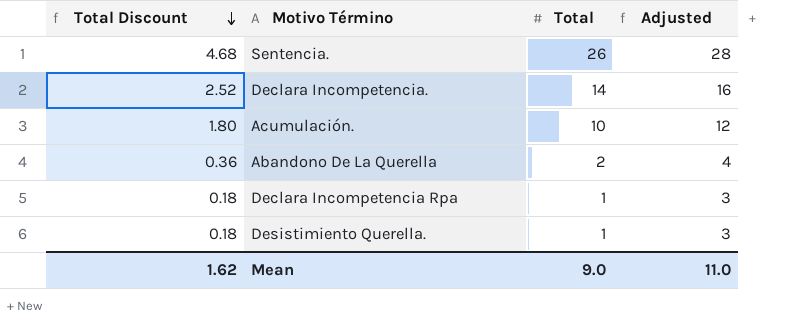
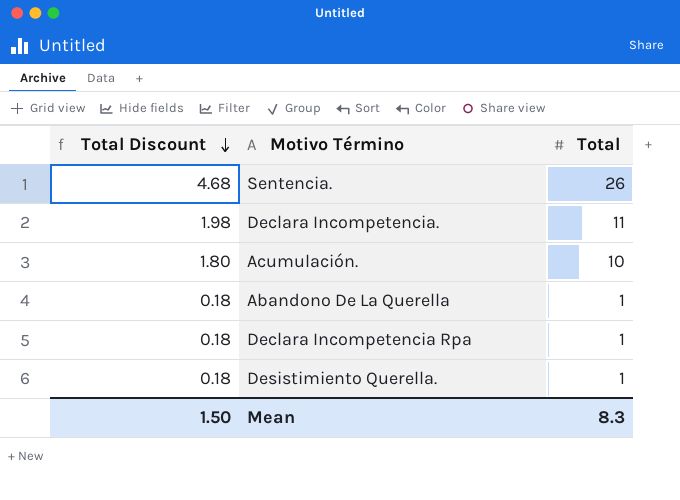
column Adjusted | formula: [Total] + 2 -> none
Declara Incompetencia. | Total Discount: 2.52 -> 1.98
Declara Incompetencia. | Total: 14 -> 11
Abandono De La Querella | Total Discount: 0.36 -> 0.18
Abandono De La Querella | Total: 2 -> 1
Mean | Total Discount: 1.62 -> 1.50
Mean | Total: 9.0 -> 8.3

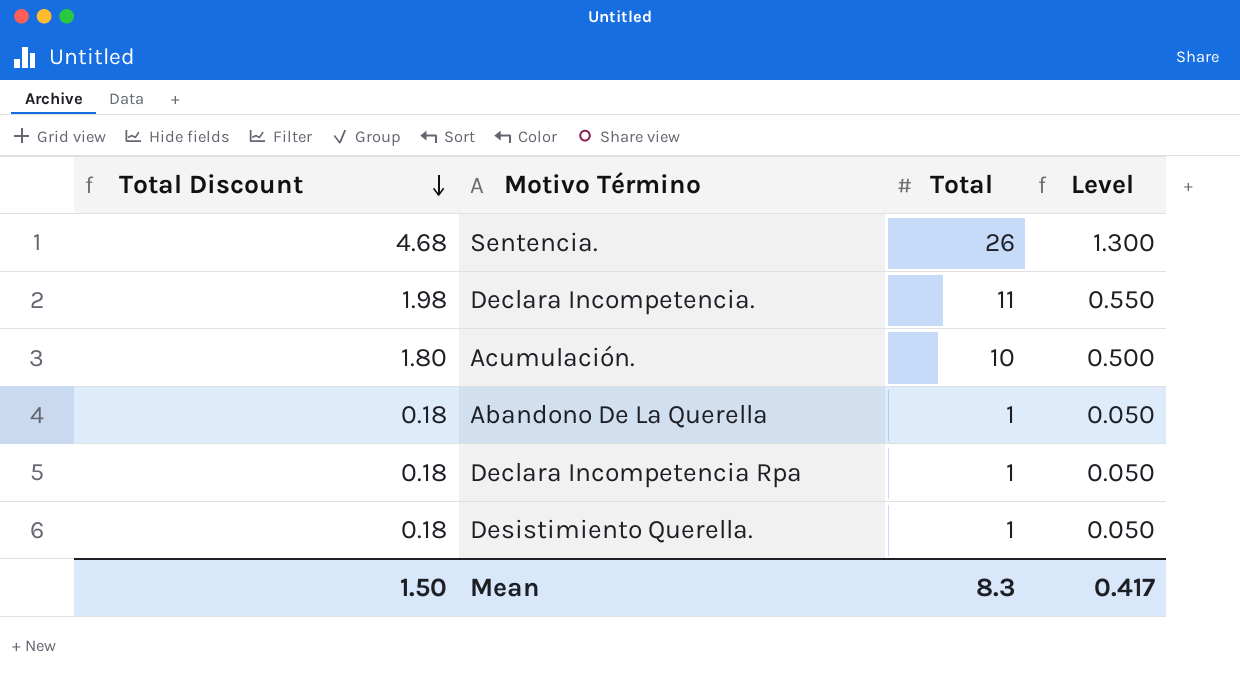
column Level | formula: none -> [Total] * 0.05

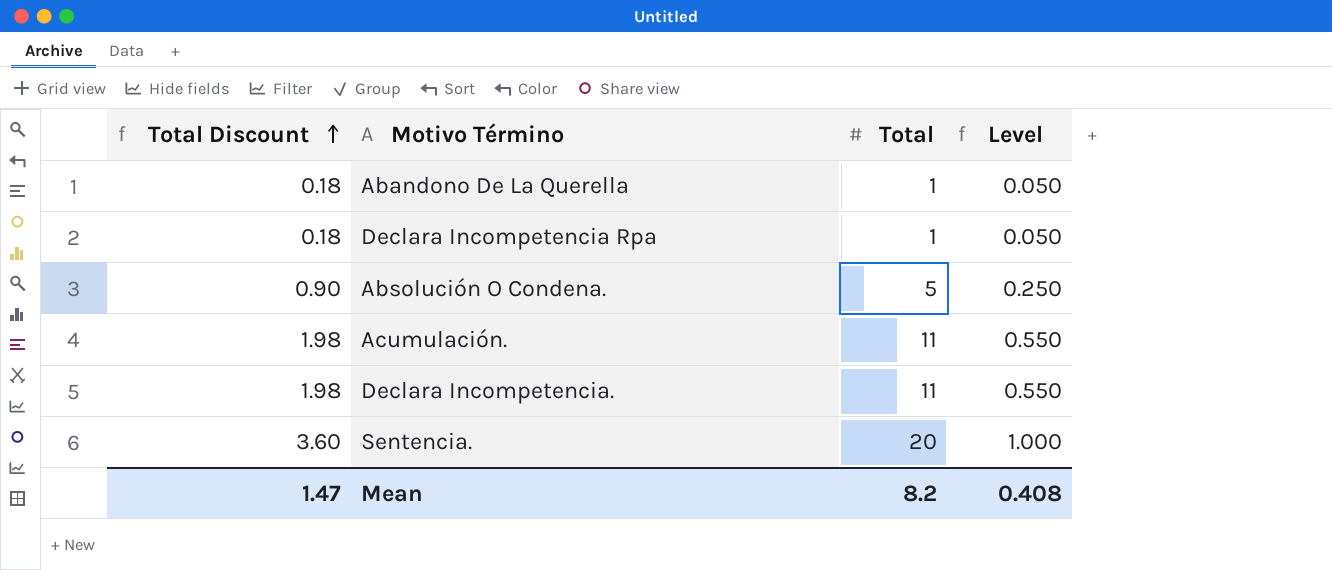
row order: Total Discount descending -> Total Discount ascending
row Desistimiento Querella.: 0.18 | 1 | 0.050 -> none
row Absolución O Condena.: none -> 0.90 | 5 | 0.250
Acumulación. | Total Discount: 1.80 -> 1.98
Acumulación. | Total: 10 -> 11
Acumulación. | Level: 0.500 -> 0.550
Sentencia. | Total Discount: 4.68 -> 3.60
Sentencia. | Total: 26 -> 20
Sentencia. | Level: 1.300 -> 1.000
Mean | Total Discount: 1.50 -> 1.47
Mean | Total: 8.3 -> 8.2
Mean | Level: 0.417 -> 0.408

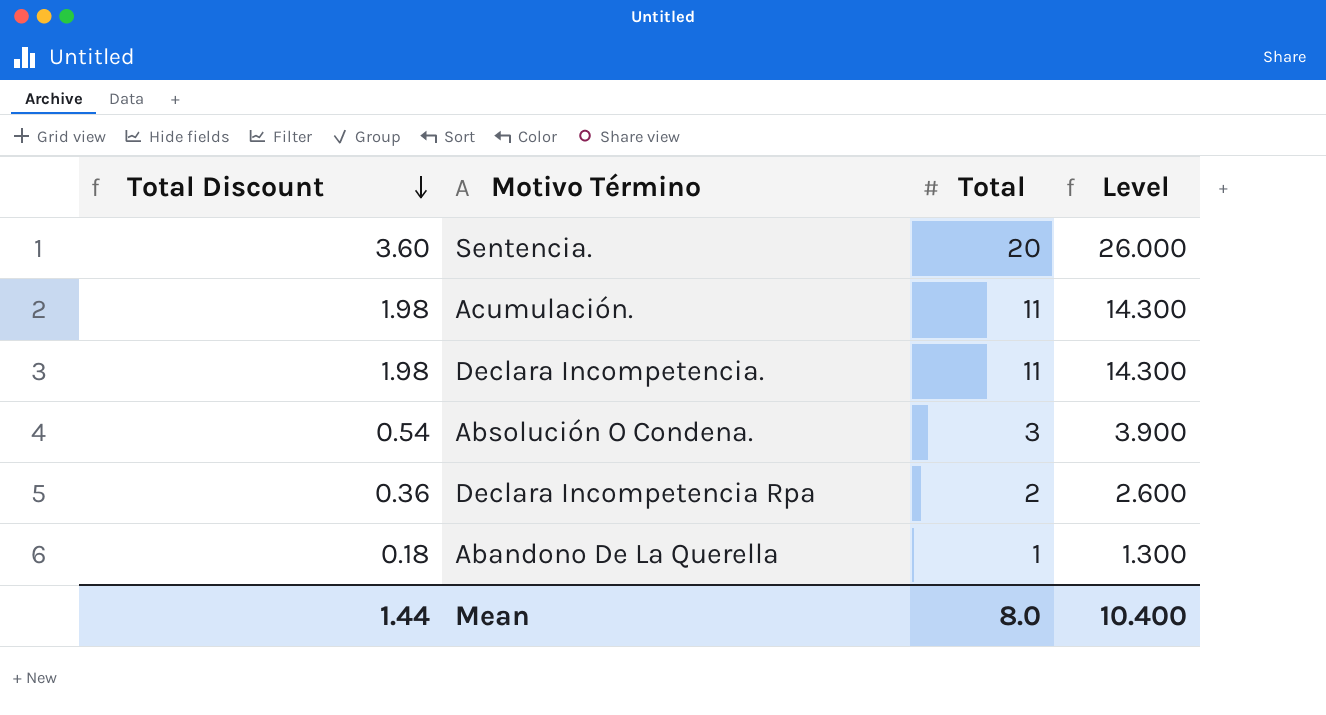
row order: Total Discount ascending -> Total Discount descending
column Level | formula: [Total] * 0.05 -> [Total] * 1.3
Absolución O Condena. | Total Discount: 0.90 -> 0.54
Absolución O Condena. | Total: 5 -> 3
Declara Incompetencia Rpa | Total Discount: 0.18 -> 0.36
Declara Incompetencia Rpa | Total: 1 -> 2
Mean | Total Discount: 1.47 -> 1.44
Mean | Total: 8.2 -> 8.0
Mean | Level: 0.408 -> 10.400

